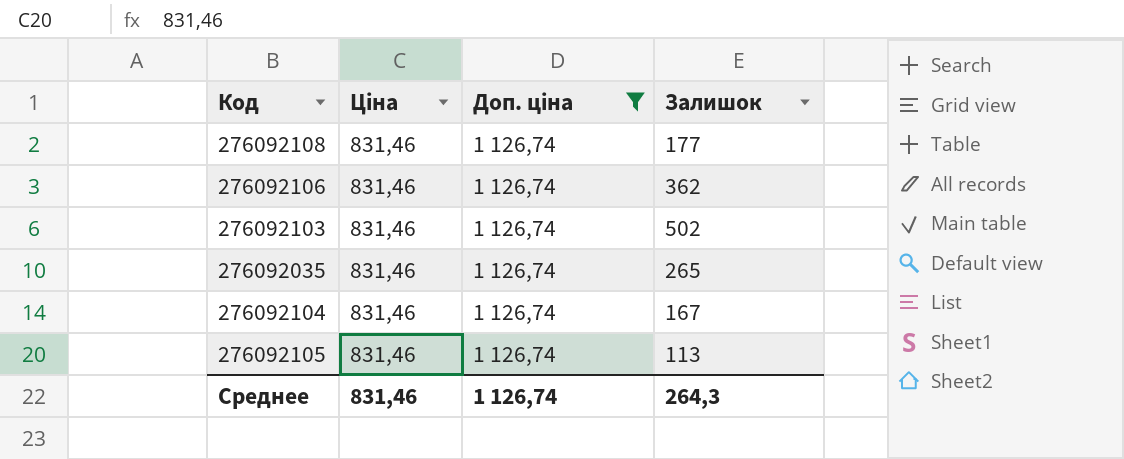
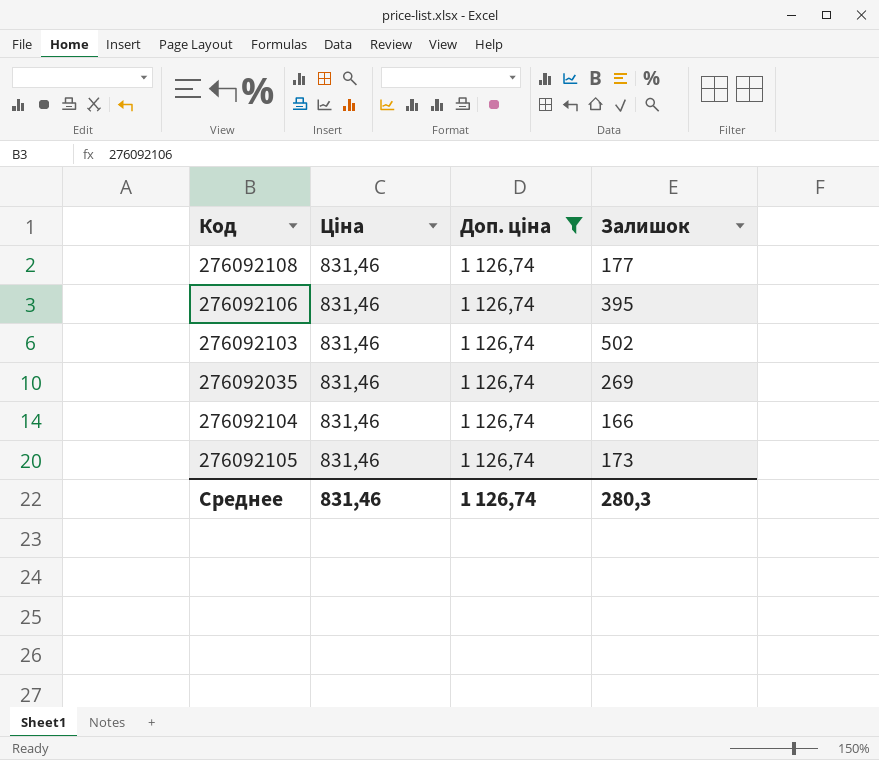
276092106 | Залишок: 362 -> 395
276092035 | Залишок: 265 -> 269
276092104 | Залишок: 167 -> 166
276092105 | Залишок: 113 -> 173
Среднее | Залишок: 264,3 -> 280,3

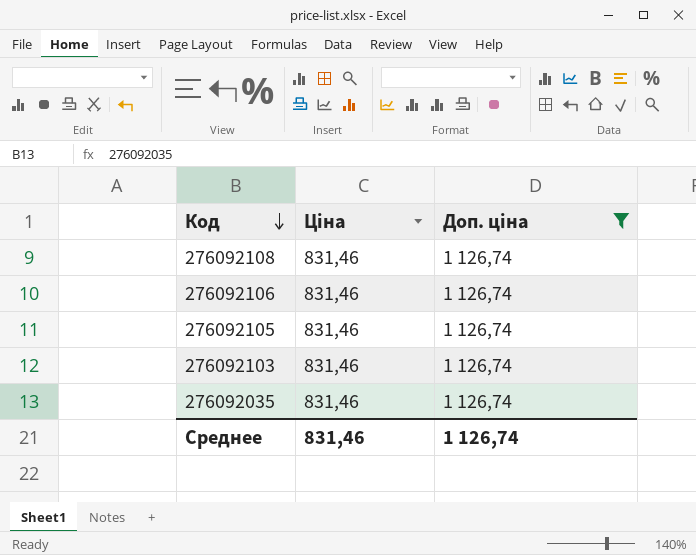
row order: none -> Код descending
column Залишок | position: 4 -> none
row 276092104: 831,46 | 1 126,74 | 166 -> none

